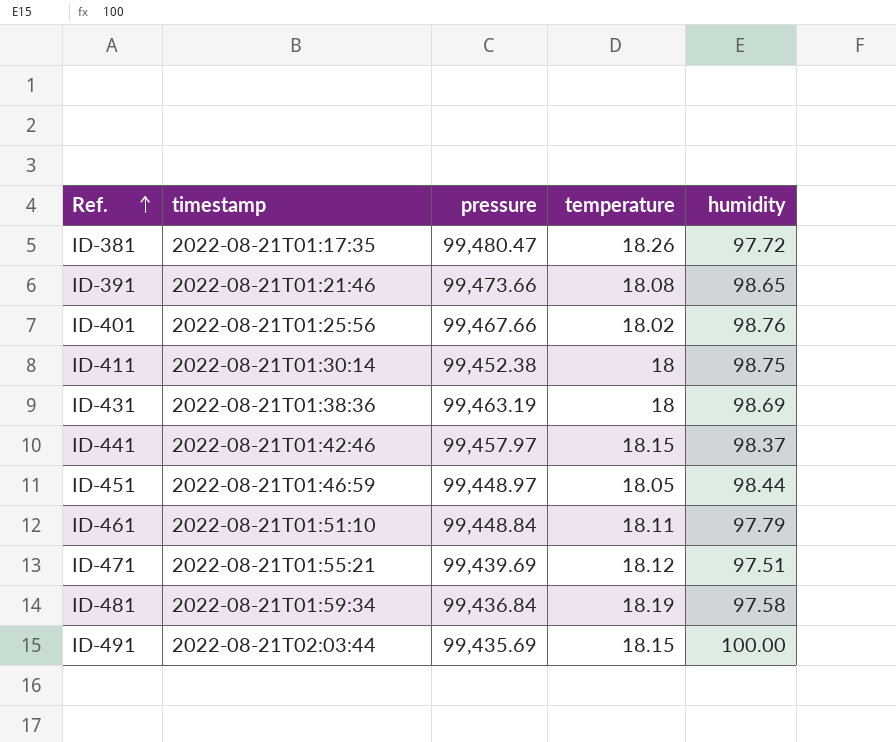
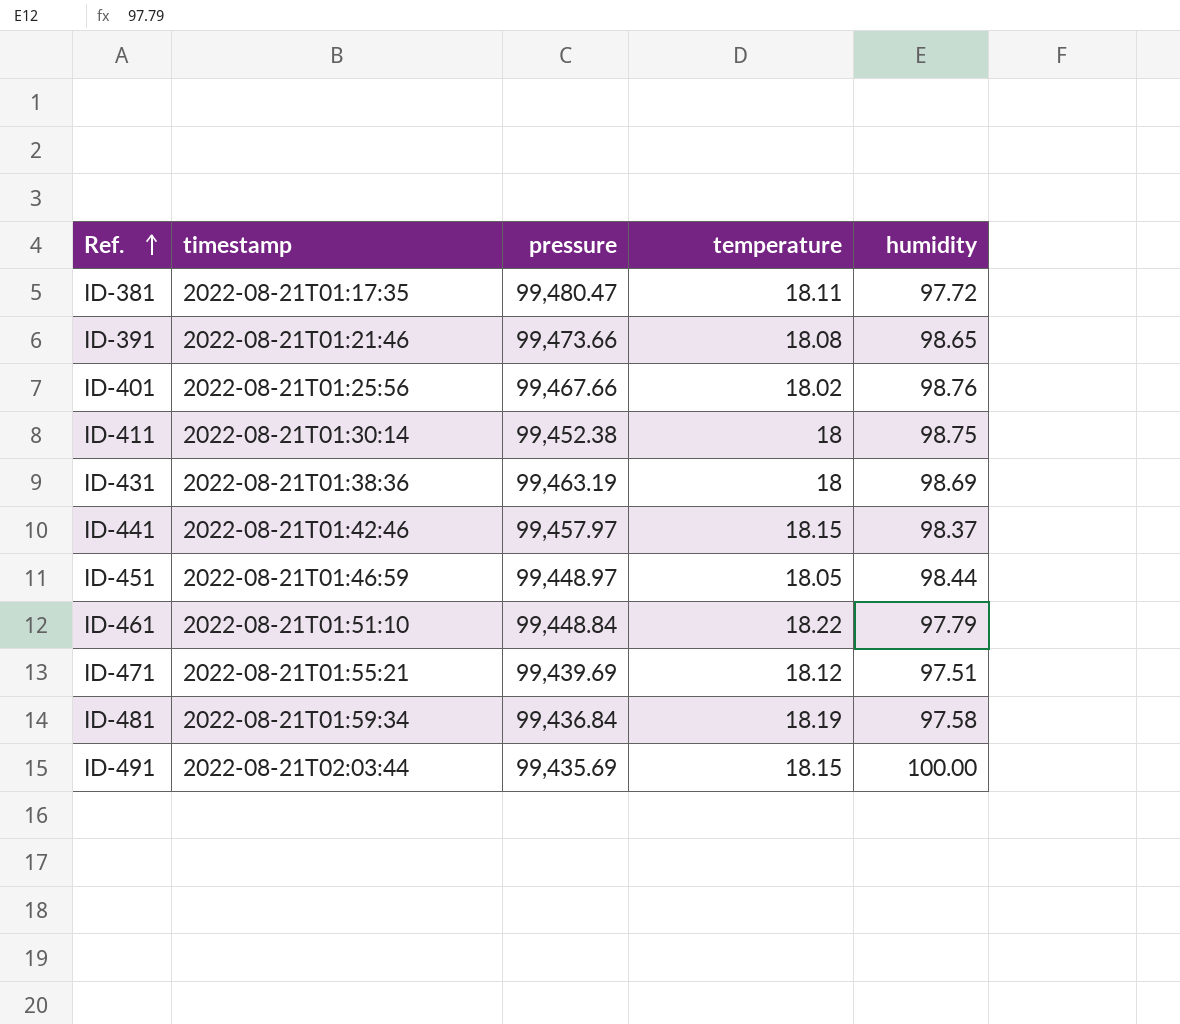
ID-381 | temperature: 18.26 -> 18.11
ID-461 | temperature: 18.11 -> 18.22

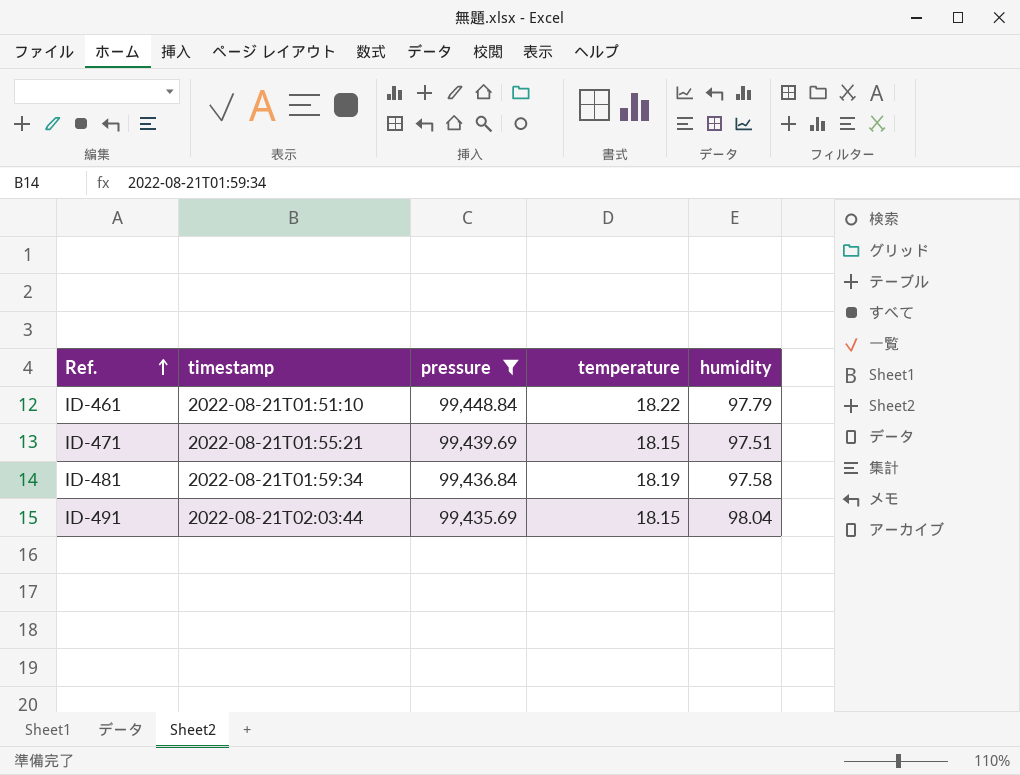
filter: none -> pressure <= 99,448.84
ID-471 | temperature: 18.12 -> 18.15
ID-491 | humidity: 100.00 -> 98.04

